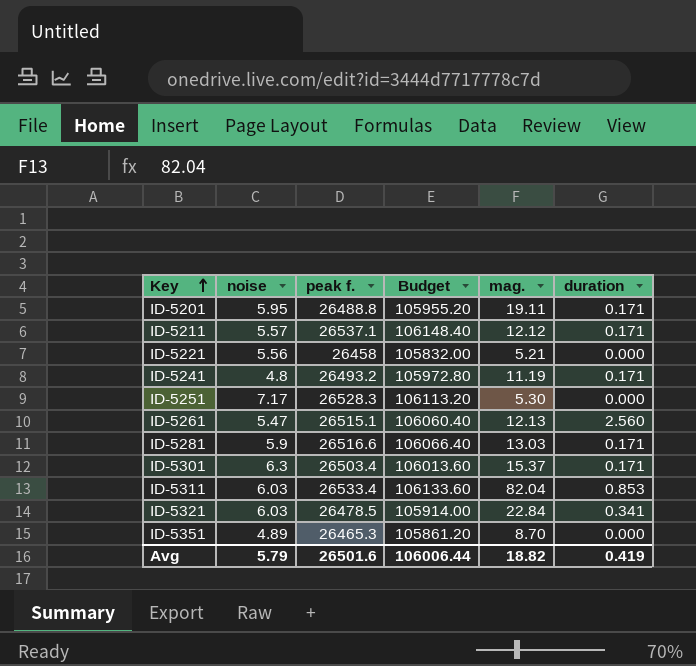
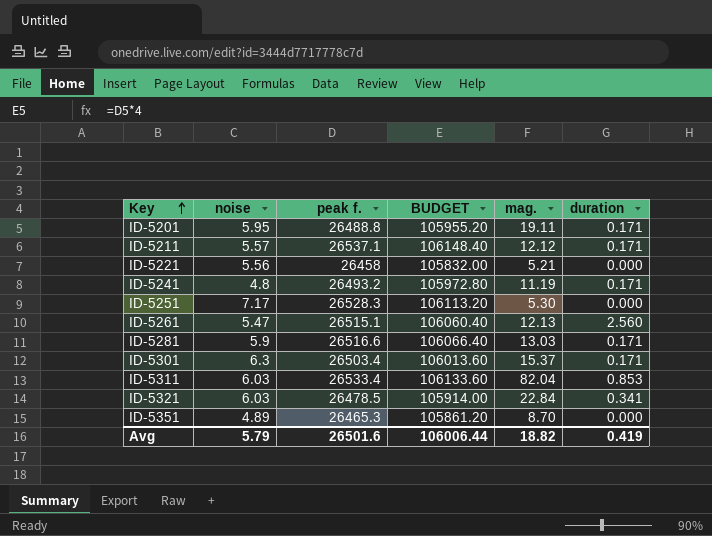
column name: Budget -> BUDGET

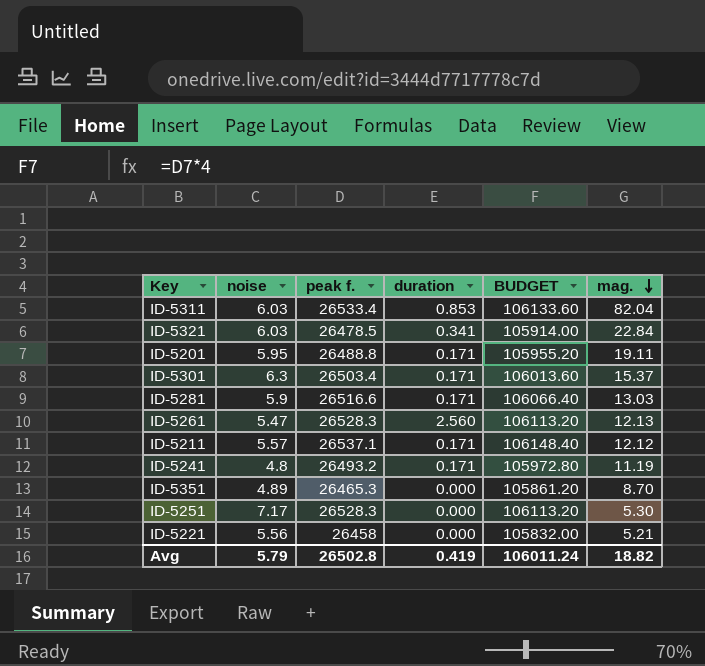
row order: Key ascending -> mag. descending
column duration | position: 6 -> 4
ID-5261 | peak f.: 26515.1 -> 26528.3
ID-5261 | BUDGET: 106060.40 -> 106113.20
Avg | peak f.: 26501.6 -> 26502.8
Avg | BUDGET: 106006.44 -> 106011.24

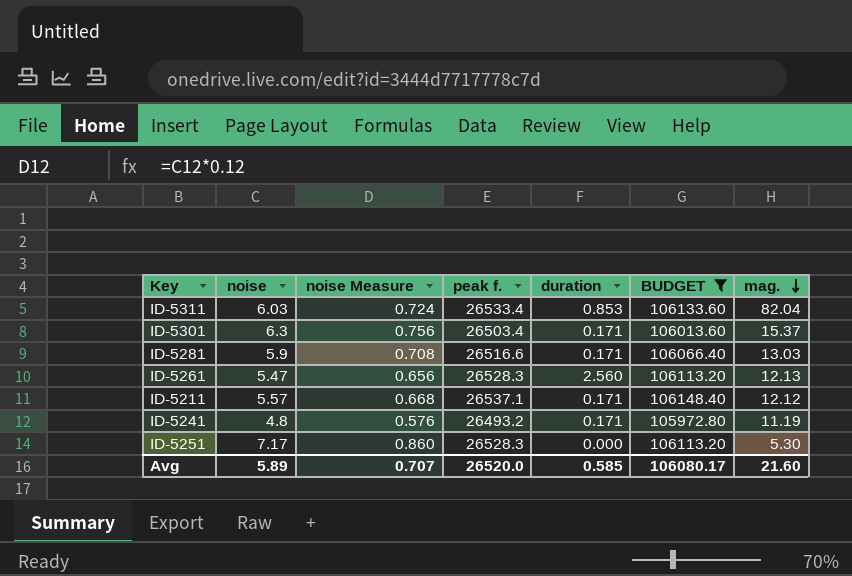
filter: none -> BUDGET >= 105972.80
column noise Measure | formula: none -> [noise] * 0.12
Avg | noise: 5.79 -> 5.89
Avg | peak f.: 26502.8 -> 26520.0
Avg | duration: 0.419 -> 0.585
Avg | BUDGET: 106011.24 -> 106080.17
Avg | mag.: 18.82 -> 21.60

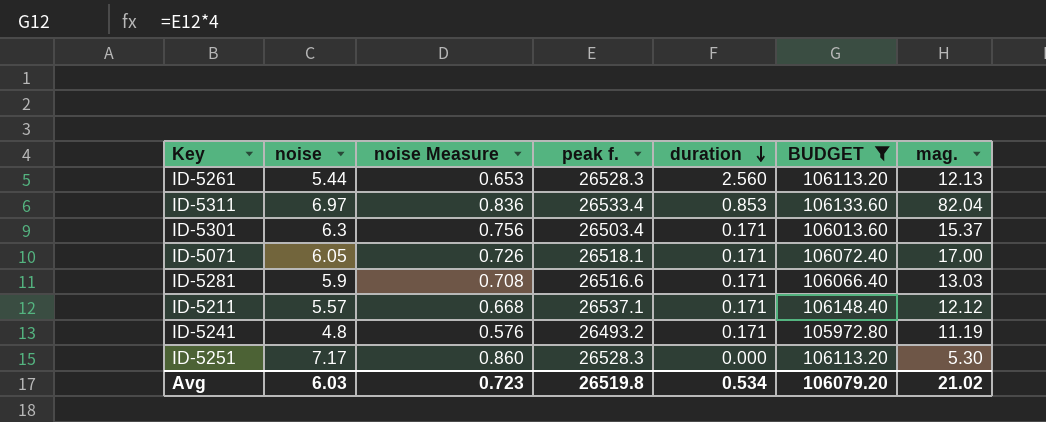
row order: mag. descending -> duration descending
ID-5261 | noise: 5.47 -> 5.44
ID-5261 | noise Measure: 0.656 -> 0.653
ID-5311 | noise: 6.03 -> 6.97
ID-5311 | noise Measure: 0.724 -> 0.836
row ID-5071: none -> 6.05 | 0.726 | 26518.1 | 0.171 | 106072.40 | 17.00
Avg | noise: 5.89 -> 6.03
Avg | noise Measure: 0.707 -> 0.723
Avg | peak f.: 26520.0 -> 26519.8
Avg | duration: 0.585 -> 0.534
Avg | BUDGET: 106080.17 -> 106079.20
Avg | mag.: 21.60 -> 21.02

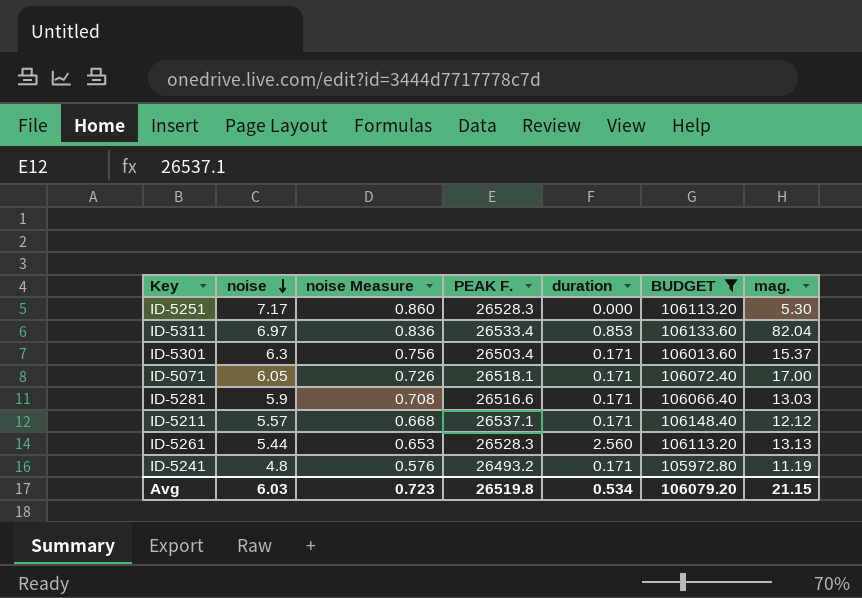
row order: duration descending -> noise descending
column name: peak f. -> PEAK F.
ID-5261 | mag.: 12.13 -> 13.13
Avg | mag.: 21.02 -> 21.15

